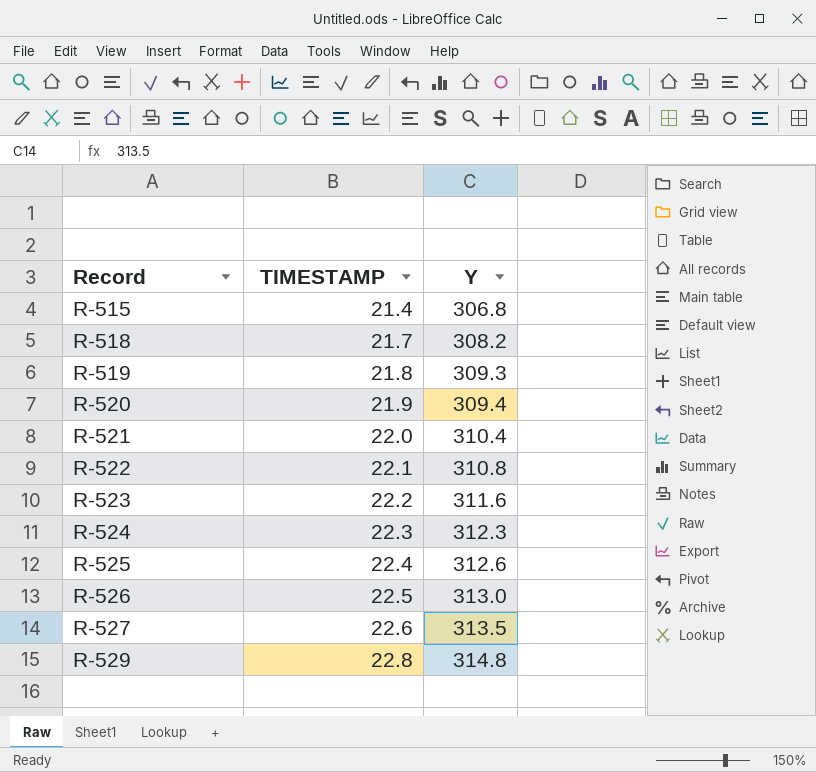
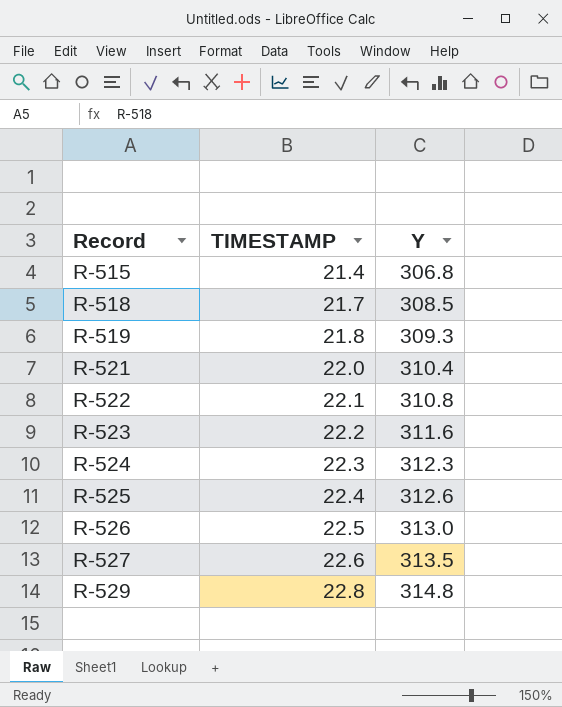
row R-520: 21.9 | 309.4 -> none
R-518 | Y: 308.2 -> 308.5

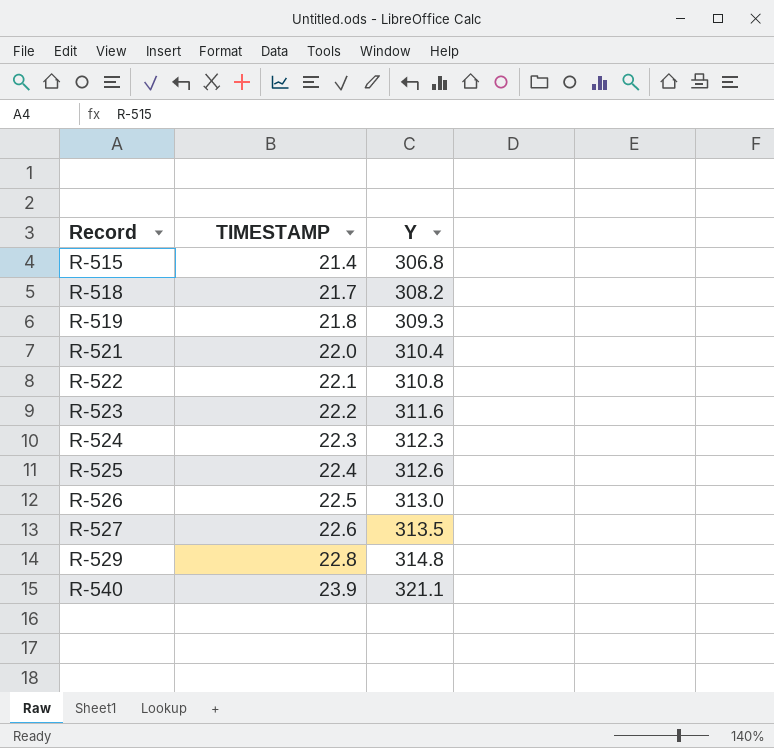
R-518 | Y: 308.5 -> 308.2
row R-540: none -> 23.9 | 321.1

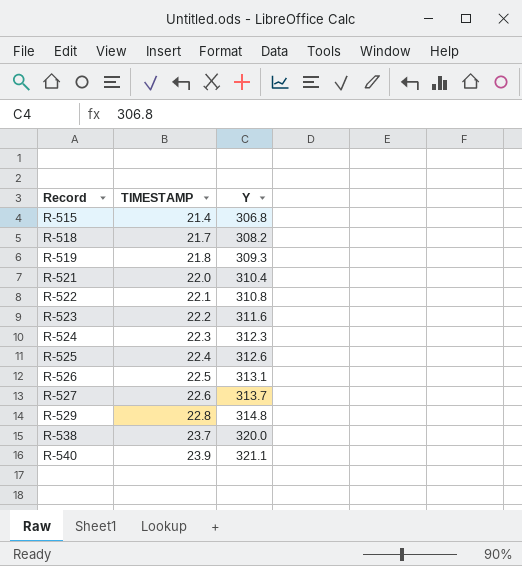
R-526 | Y: 313.0 -> 313.1
R-527 | Y: 313.5 -> 313.7
row R-538: none -> 23.7 | 320.0

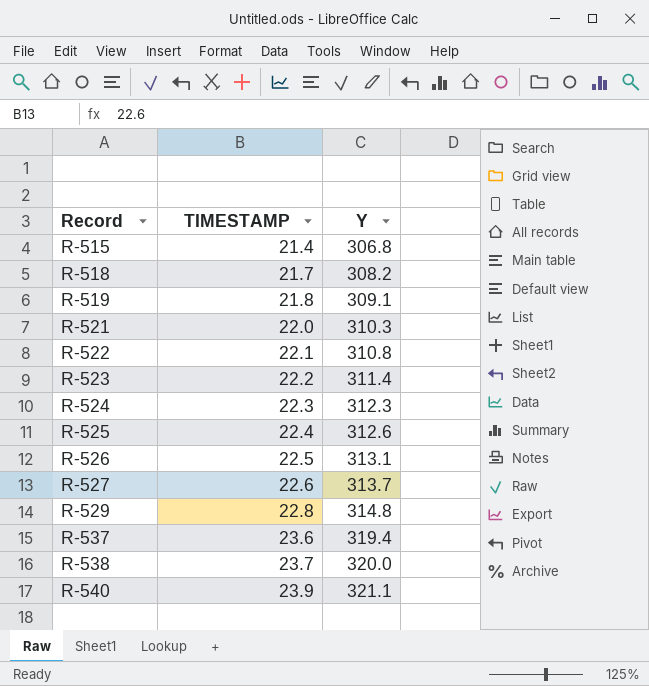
R-519 | Y: 309.3 -> 309.1
R-521 | Y: 310.4 -> 310.3
R-523 | Y: 311.6 -> 311.4
row R-537: none -> 23.6 | 319.4

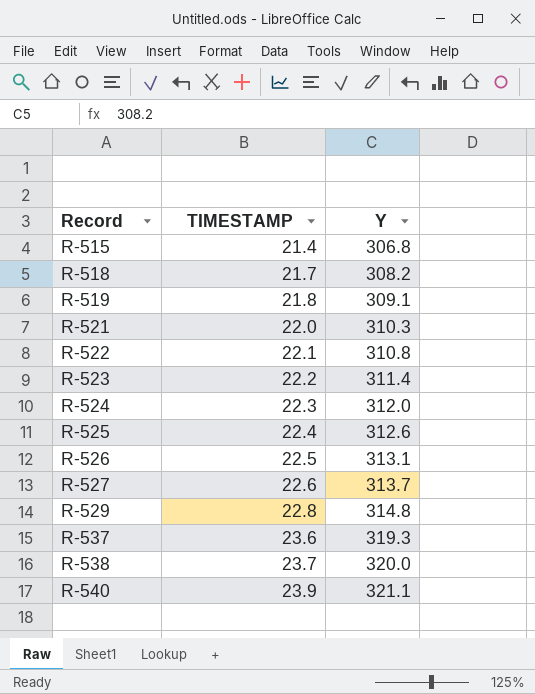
R-524 | Y: 312.3 -> 312.0
R-537 | Y: 319.4 -> 319.3

